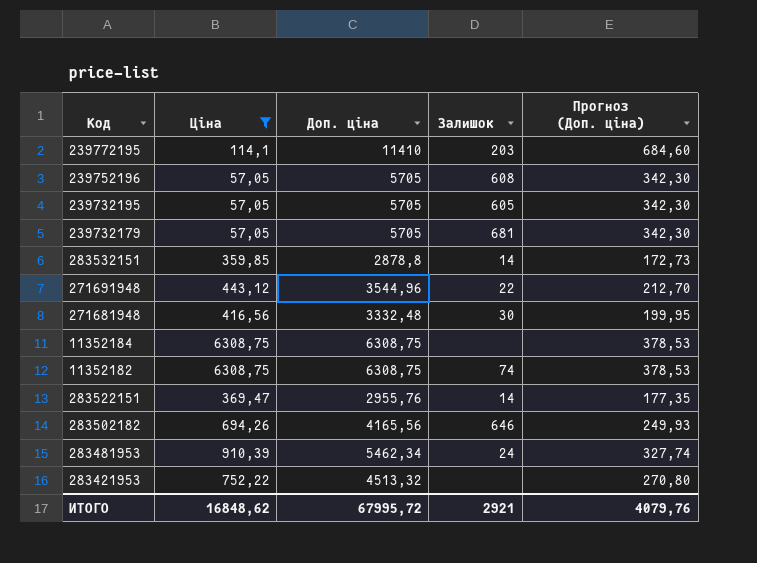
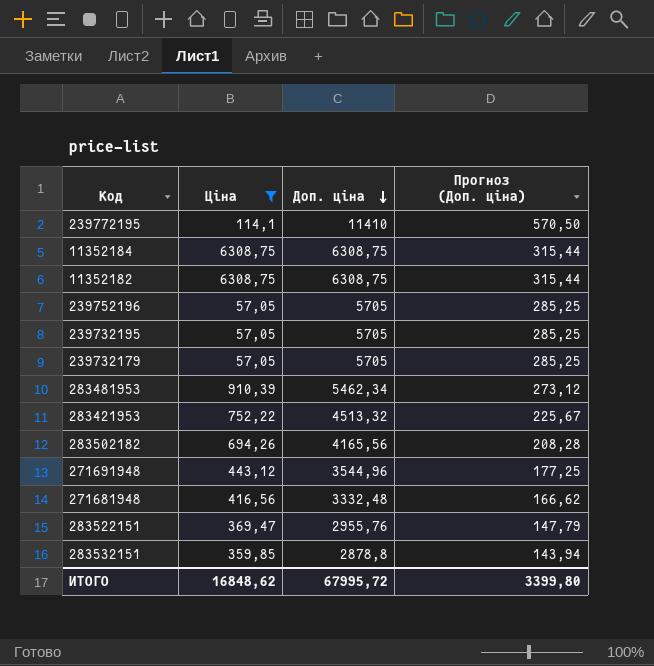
row order: none -> Доп. ціна descending
column Залишок | position: 4 -> none
column Прогноз (Доп. ціна) | formula: [Доп. ціна] * 0,06 -> [Доп. ціна] * 0,05
ИТОГО | Прогноз (Доп. ціна): 4079,76 -> 3399,80

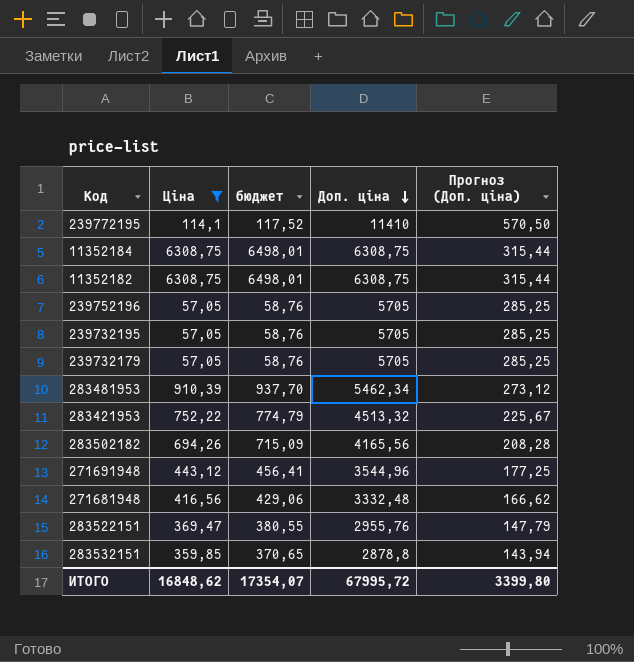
column бюджет | formula: none -> [Ціна] * 1,03

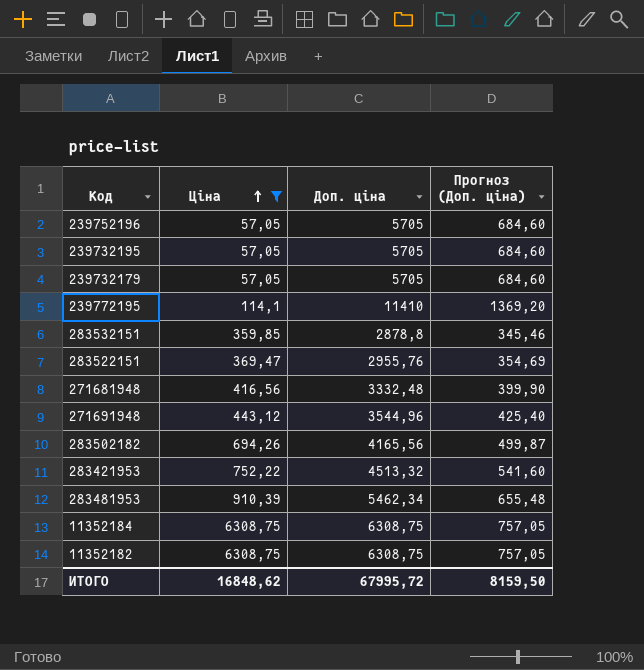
row order: Доп. ціна descending -> Ціна ascending
column бюджет | formula: [Ціна] * 1,03 -> none
column Прогноз (Доп. ціна) | formula: [Доп. ціна] * 0,05 -> [Доп. ціна] * 0,12
ИТОГО | Прогноз (Доп. ціна): 3399,80 -> 8159,50

